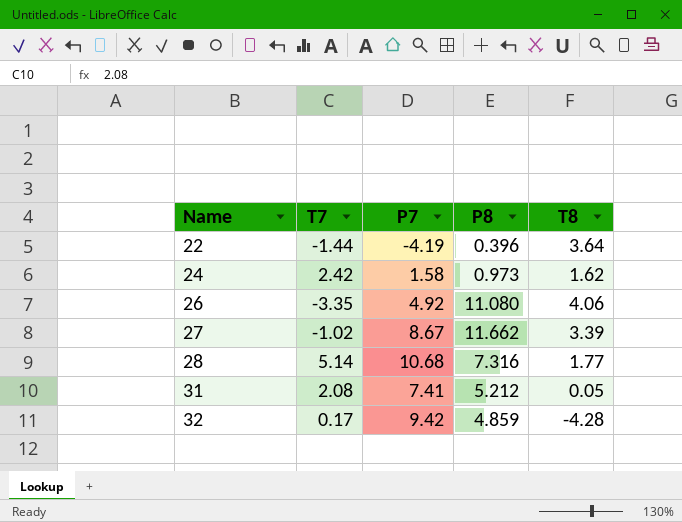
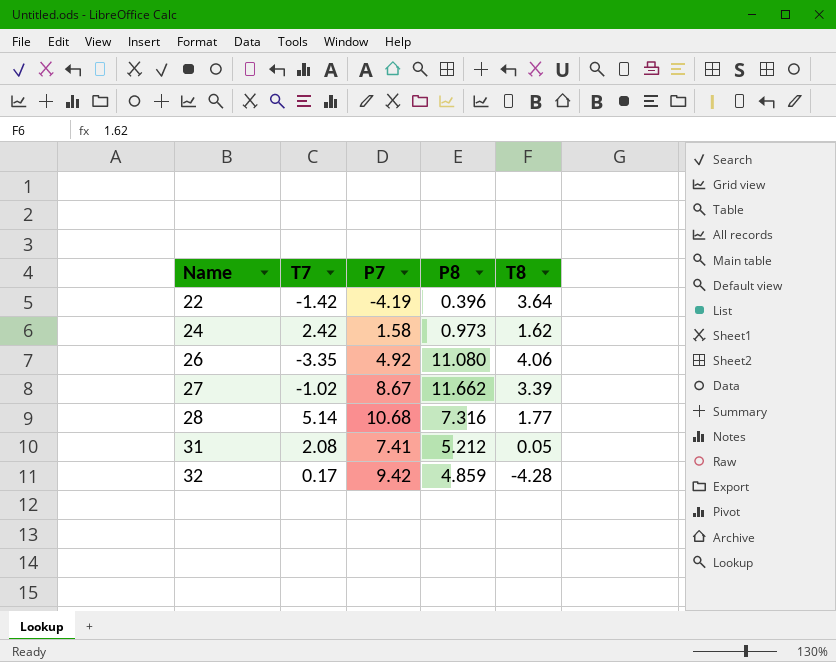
22 | T7: -1.44 -> -1.42

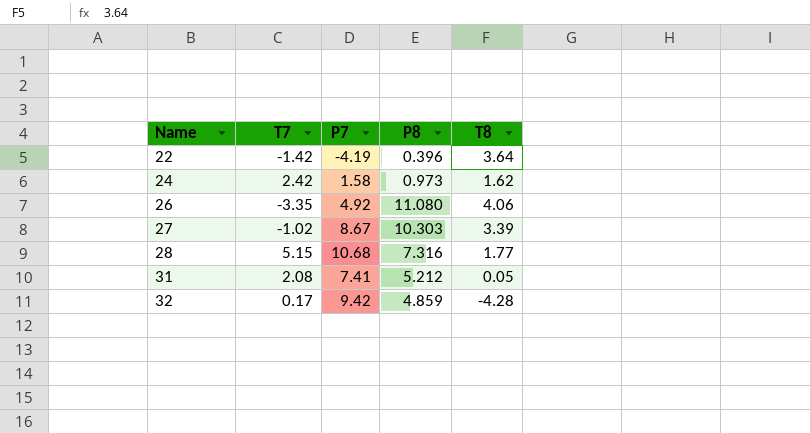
27 | P8: 11.662 -> 10.303
28 | T7: 5.14 -> 5.15

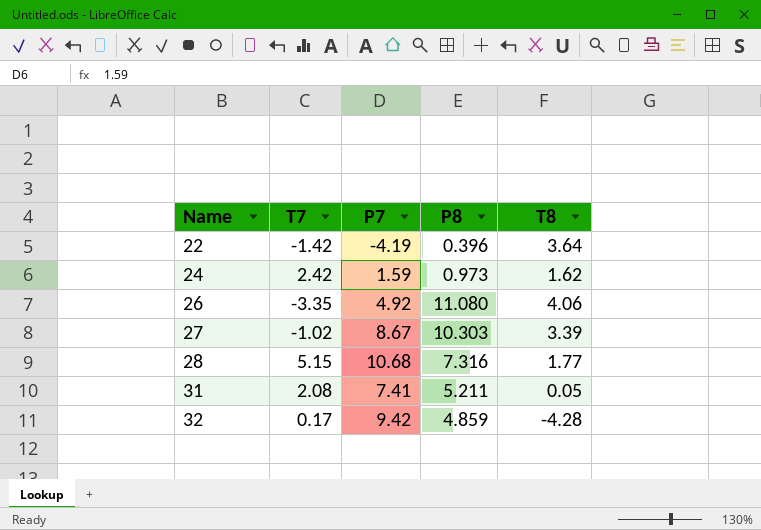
24 | P7: 1.58 -> 1.59
31 | P8: 5.212 -> 5.211

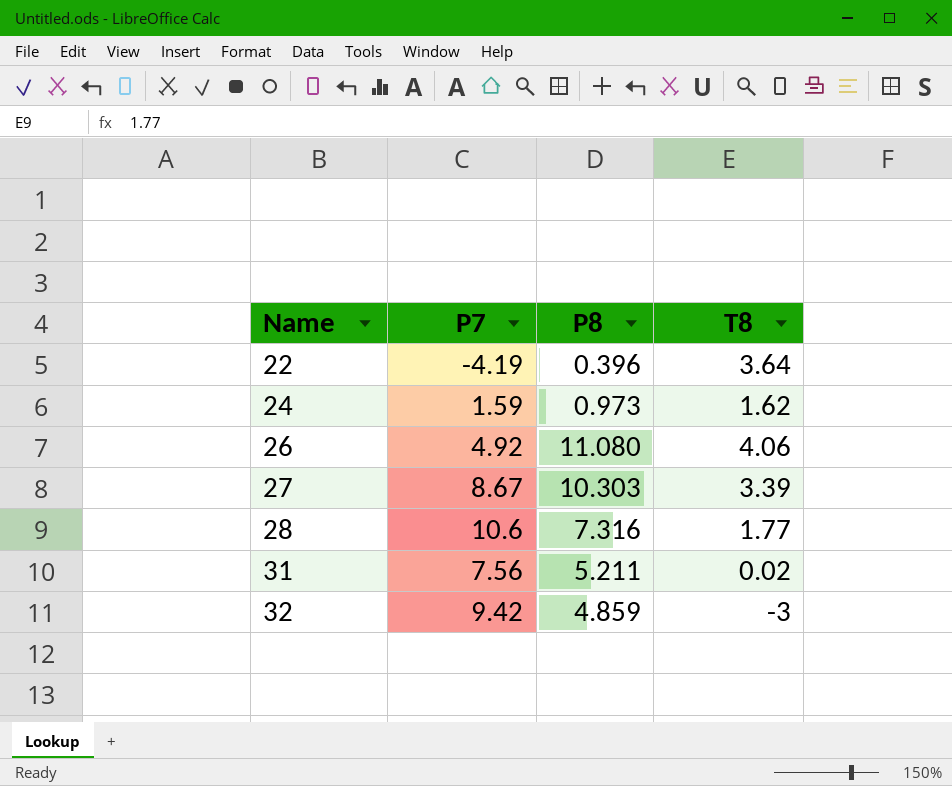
column T7 | position: 2 -> none
28 | P7: 10.68 -> 10.6
31 | P7: 7.41 -> 7.56
31 | T8: 0.05 -> 0.02
32 | T8: -4.28 -> -3

